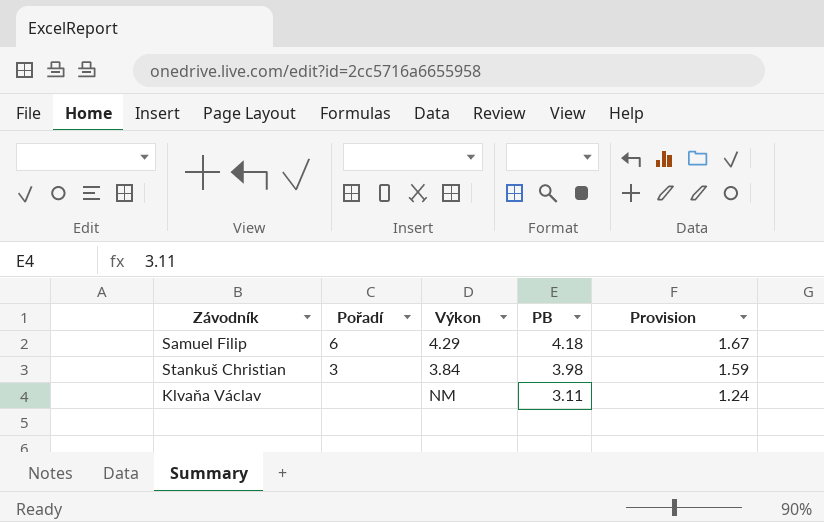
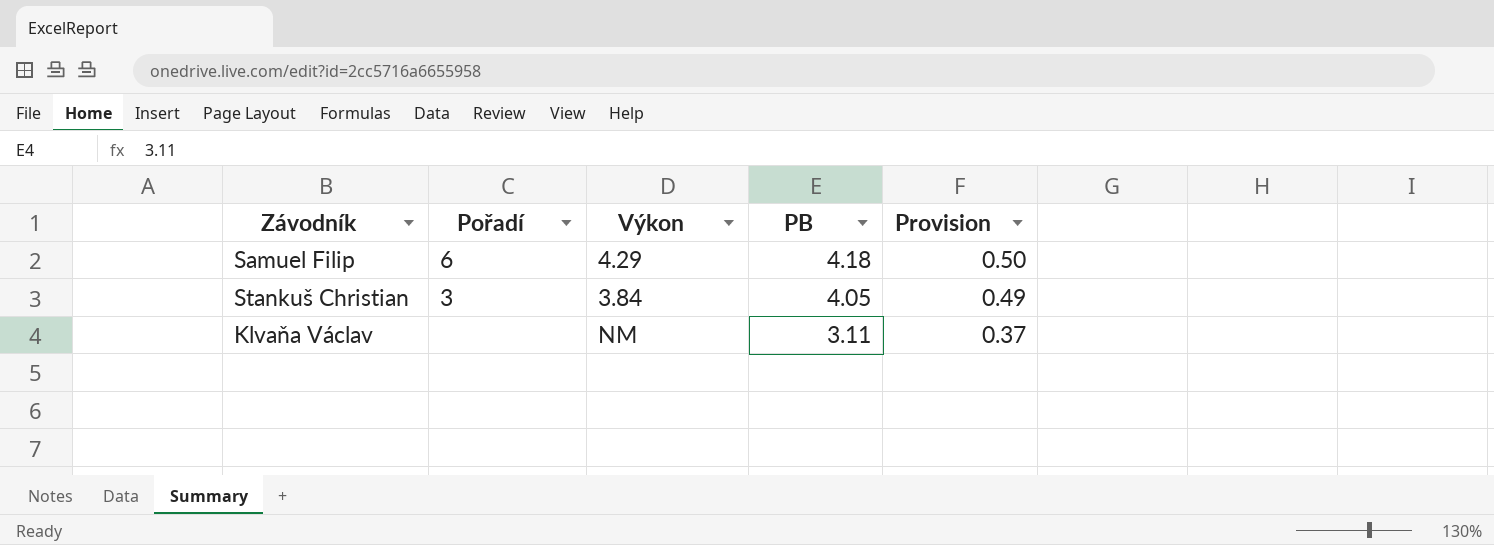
column Provision | formula: [PB] * 0.4 -> [PB] * 0.12
Stankuš Christian | PB: 3.98 -> 4.05

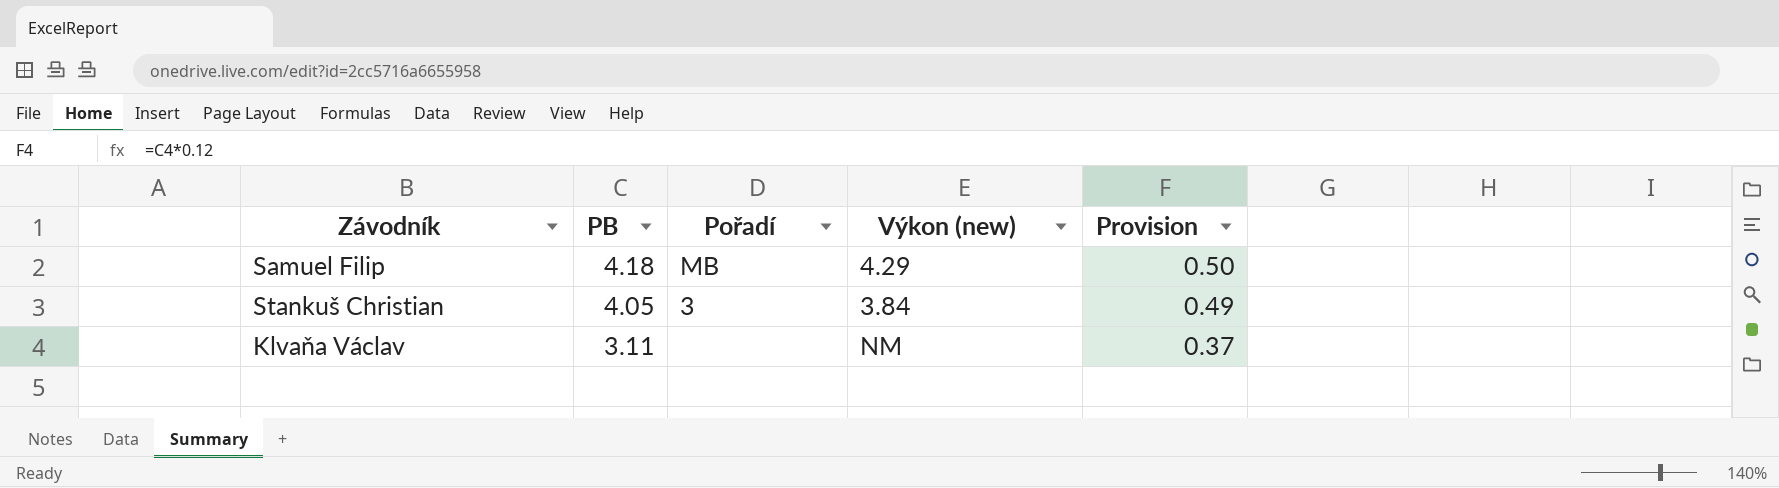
column PB | position: 4 -> 2
column name: Výkon -> Výkon (new)
Samuel Filip | Pořadí: 6 -> MB

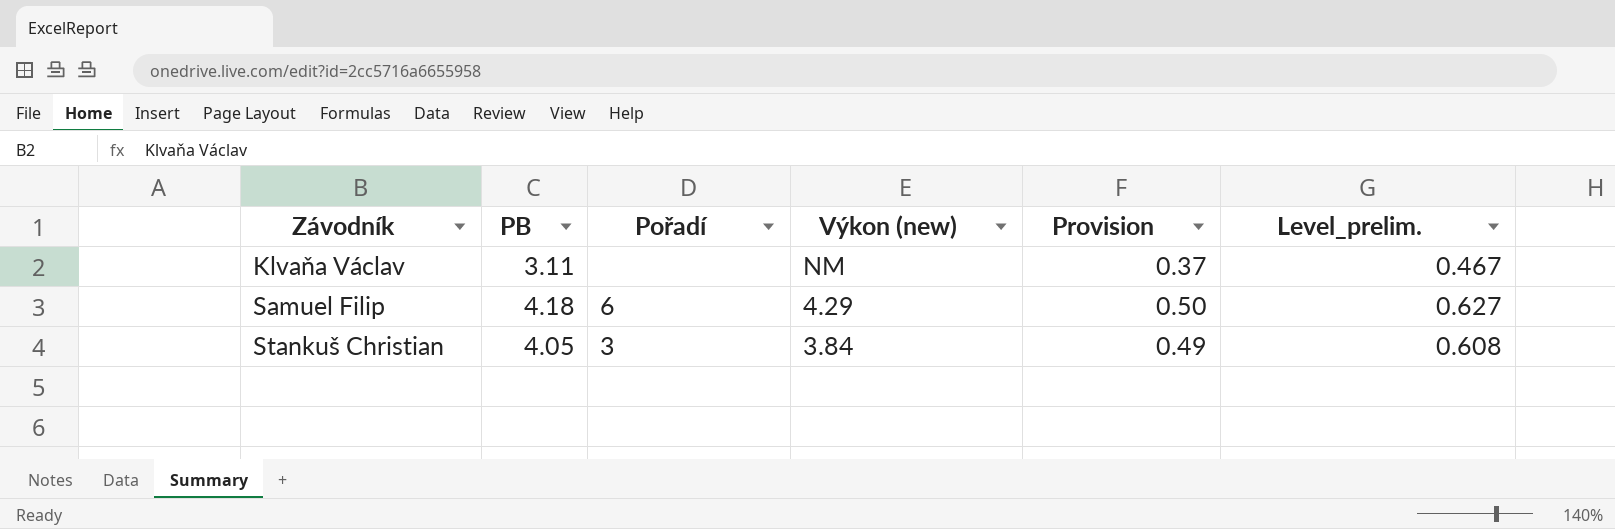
row order: PB descending -> Závodník ascending
column Level_prelim. | formula: none -> [PB] * 0.15
Samuel Filip | Pořadí: MB -> 6

